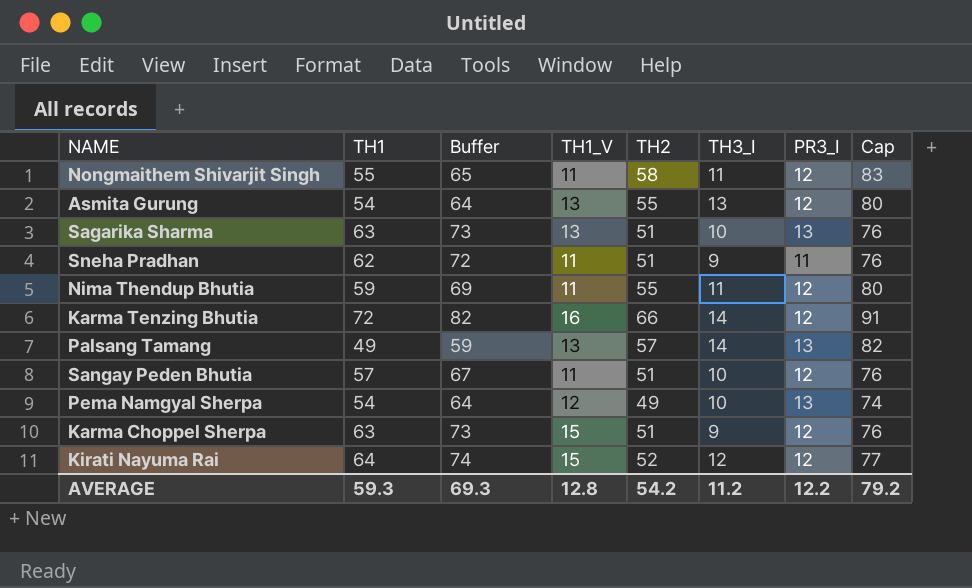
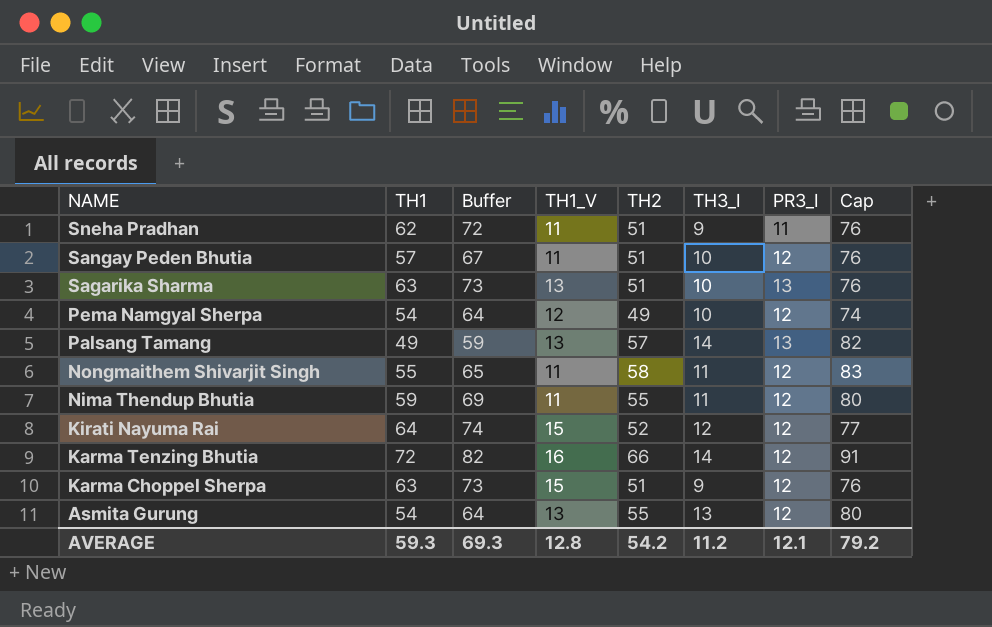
row order: none -> NAME descending
Pema Namgyal Sherpa | PR3_I: 13 -> 12
AVERAGE | PR3_I: 12.2 -> 12.1

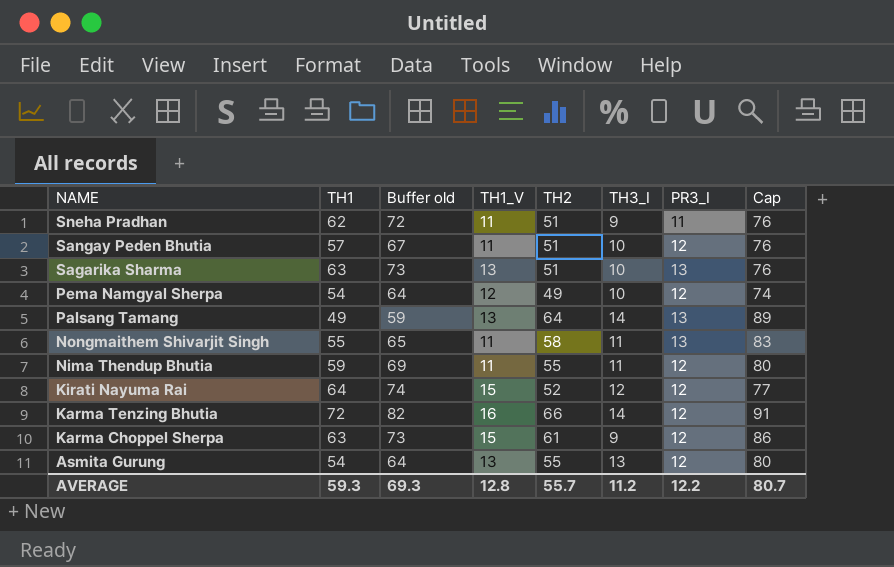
column name: Buffer -> Buffer old
Palsang Tamang | TH2: 57 -> 64
Palsang Tamang | Cap: 82 -> 89
Nongmaithem Shivarjit Singh | PR3_I: 12 -> 13
Karma Choppel Sherpa | TH2: 51 -> 61
Karma Choppel Sherpa | Cap: 76 -> 86
AVERAGE | TH2: 54.2 -> 55.7
AVERAGE | PR3_I: 12.1 -> 12.2
AVERAGE | Cap: 79.2 -> 80.7

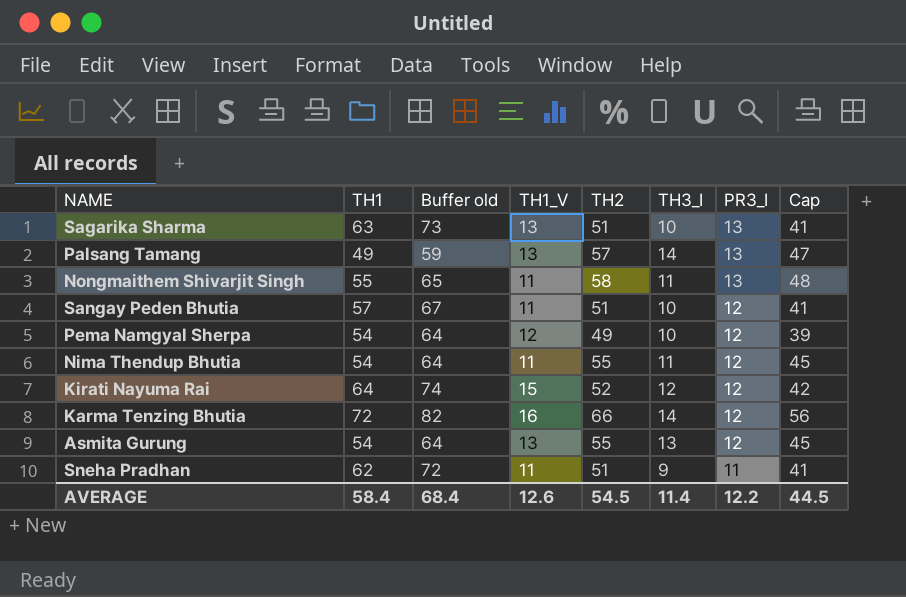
row order: NAME descending -> PR3_I descending
column Cap | formula: [TH2] + 25 -> [TH2] - 10
row Karma Choppel Sherpa: 63 | 73 | 15 | 61 | 9 | 12 | 86 -> none
Palsang Tamang | TH2: 64 -> 57
Nima Thendup Bhutia | TH1: 59 -> 54
Nima Thendup Bhutia | Buffer old: 69 -> 64
AVERAGE | TH1: 59.3 -> 58.4
AVERAGE | Buffer old: 69.3 -> 68.4
AVERAGE | TH1_V: 12.8 -> 12.6
AVERAGE | TH2: 55.7 -> 54.5
AVERAGE | TH3_I: 11.2 -> 11.4
AVERAGE | Cap: 80.7 -> 44.5

